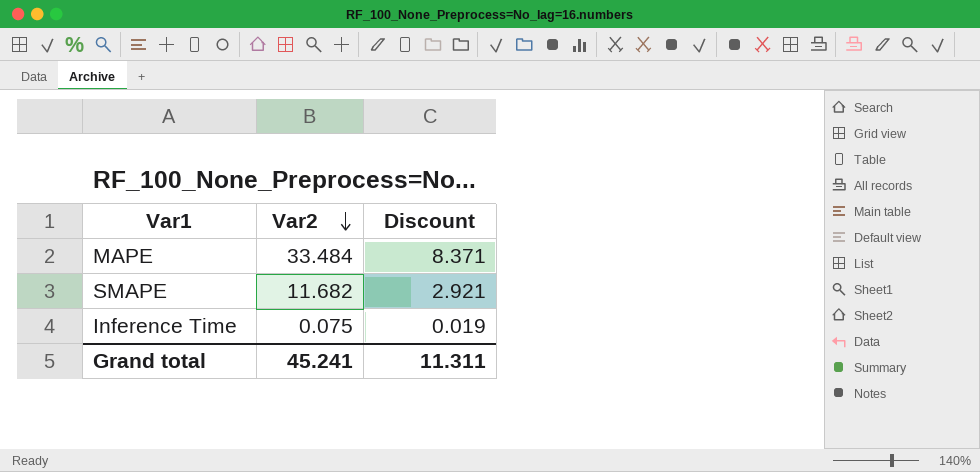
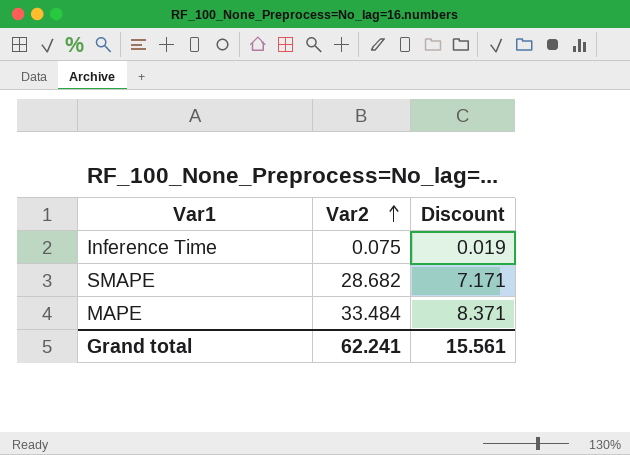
row order: Var2 descending -> Var2 ascending
SMAPE | Var2: 11.682 -> 28.682
SMAPE | Discount: 2.921 -> 7.171
Grand total | Var2: 45.241 -> 62.241
Grand total | Discount: 11.311 -> 15.561

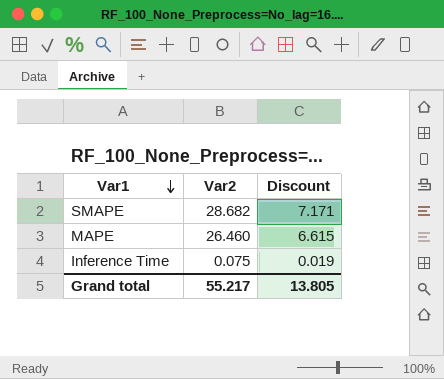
row order: Var2 ascending -> Var1 descending
MAPE | Var2: 33.484 -> 26.460
MAPE | Discount: 8.371 -> 6.615
Grand total | Var2: 62.241 -> 55.217
Grand total | Discount: 15.561 -> 13.805

